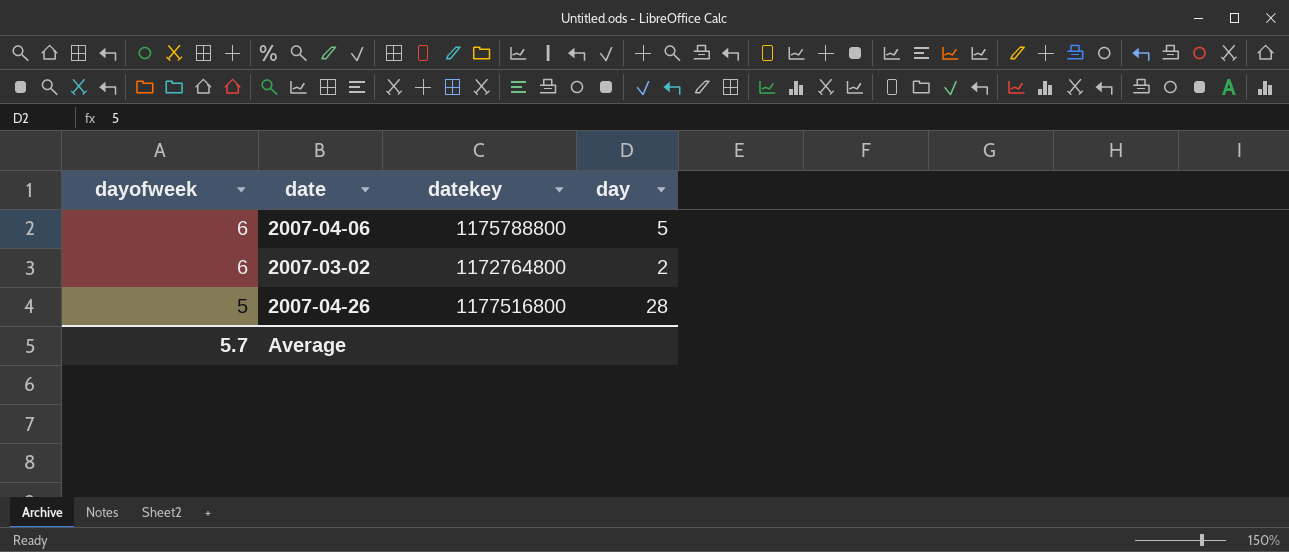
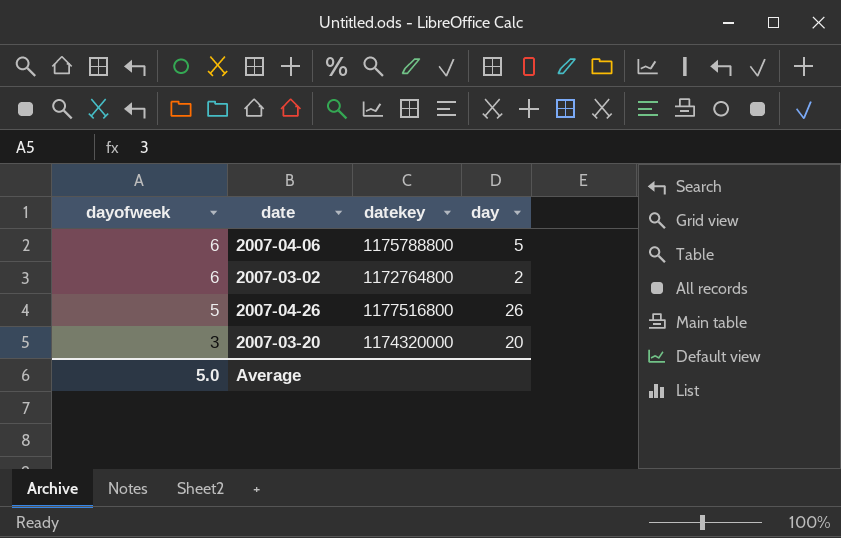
2007-04-26 | day: 28 -> 26
row 2007-03-20: none -> 3 | 1174320000 | 20
Average | dayofweek: 5.7 -> 5.0

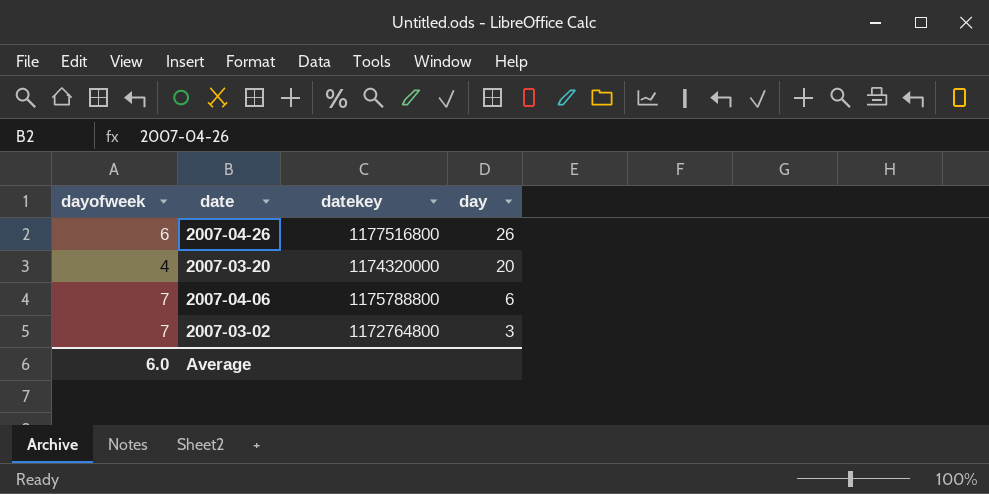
row order: dayofweek descending -> day descending
2007-04-26 | dayofweek: 5 -> 6
2007-03-20 | dayofweek: 3 -> 4
2007-04-06 | dayofweek: 6 -> 7
2007-04-06 | day: 5 -> 6
2007-03-02 | dayofweek: 6 -> 7
2007-03-02 | day: 2 -> 3
Average | dayofweek: 5.0 -> 6.0

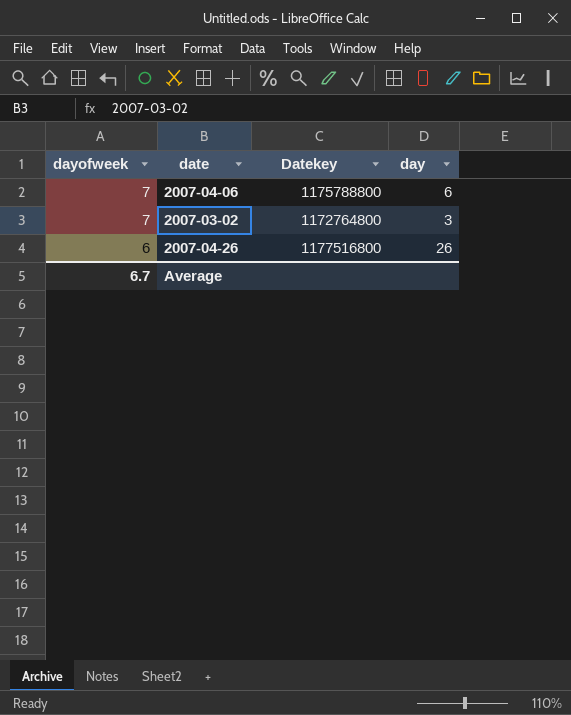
row order: day descending -> dayofweek descending
column name: datekey -> Datekey
row 2007-03-20: 4 | 1174320000 | 20 -> none
Average | dayofweek: 6.0 -> 6.7

